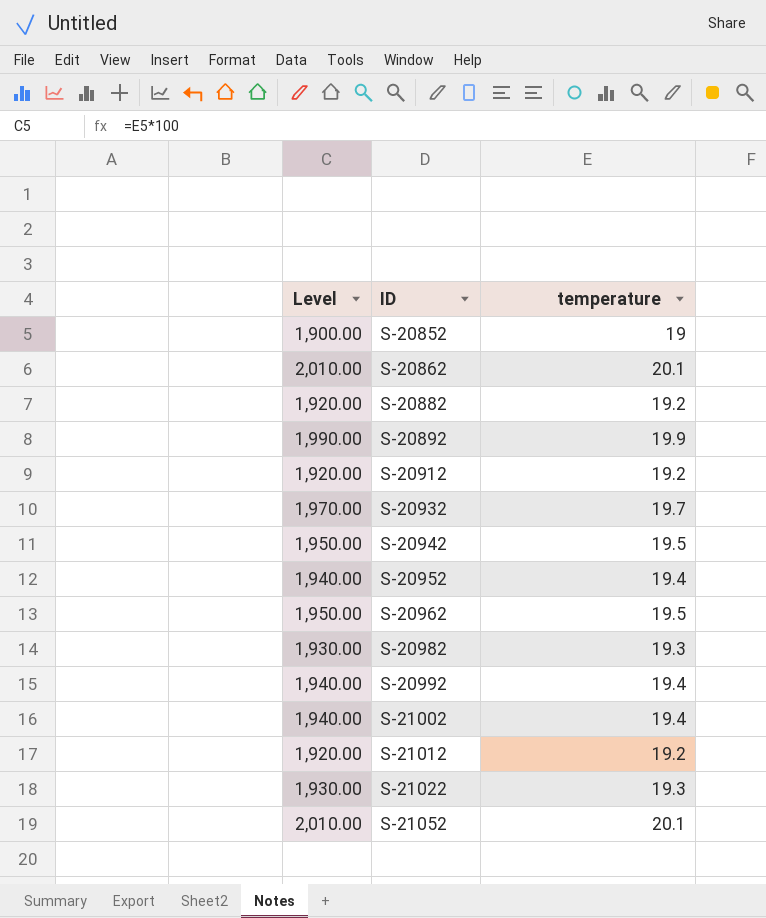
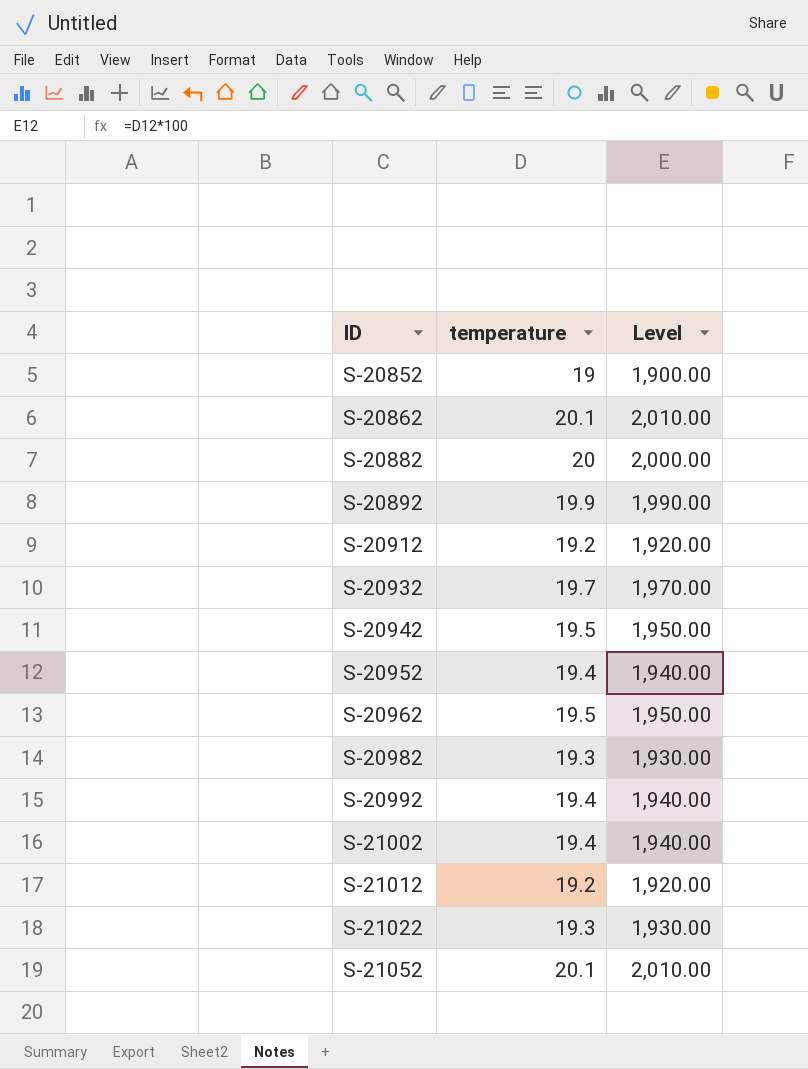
column Level | position: 1 -> 3
S-20882 | temperature: 19.2 -> 20
S-20882 | Level: 1,920.00 -> 2,000.00

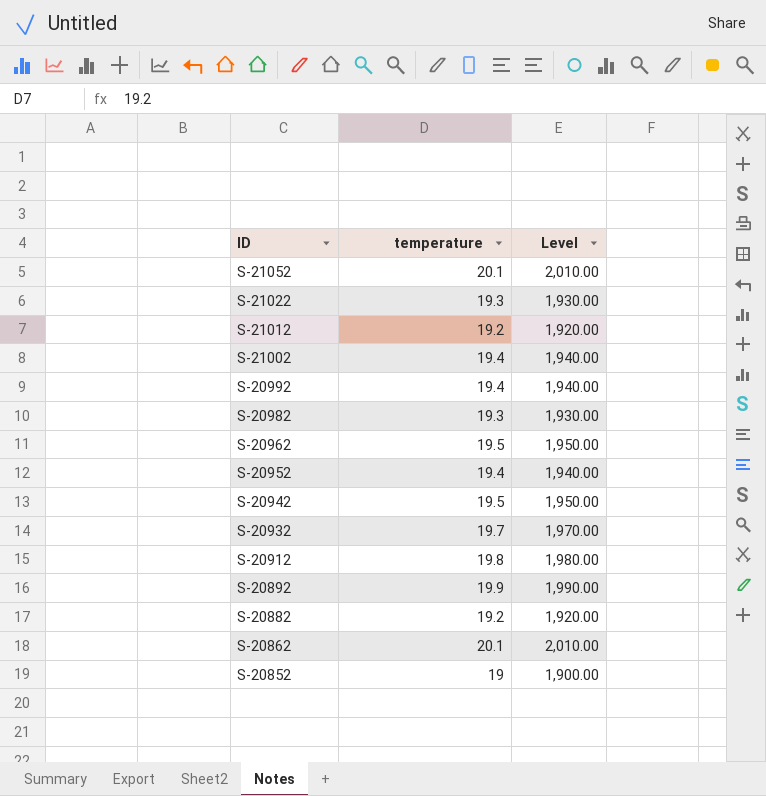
row order: ID ascending -> ID descending
S-20912 | temperature: 19.2 -> 19.8
S-20912 | Level: 1,920.00 -> 1,980.00
S-20882 | temperature: 20 -> 19.2
S-20882 | Level: 2,000.00 -> 1,920.00

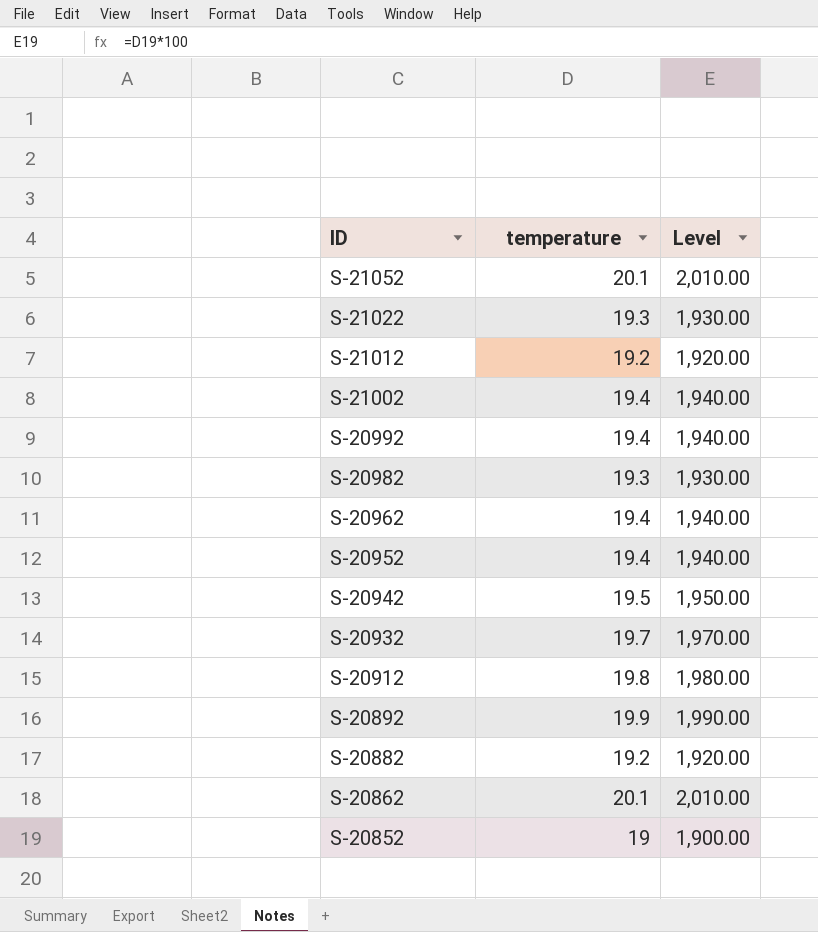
S-20962 | temperature: 19.5 -> 19.4
S-20962 | Level: 1,950.00 -> 1,940.00

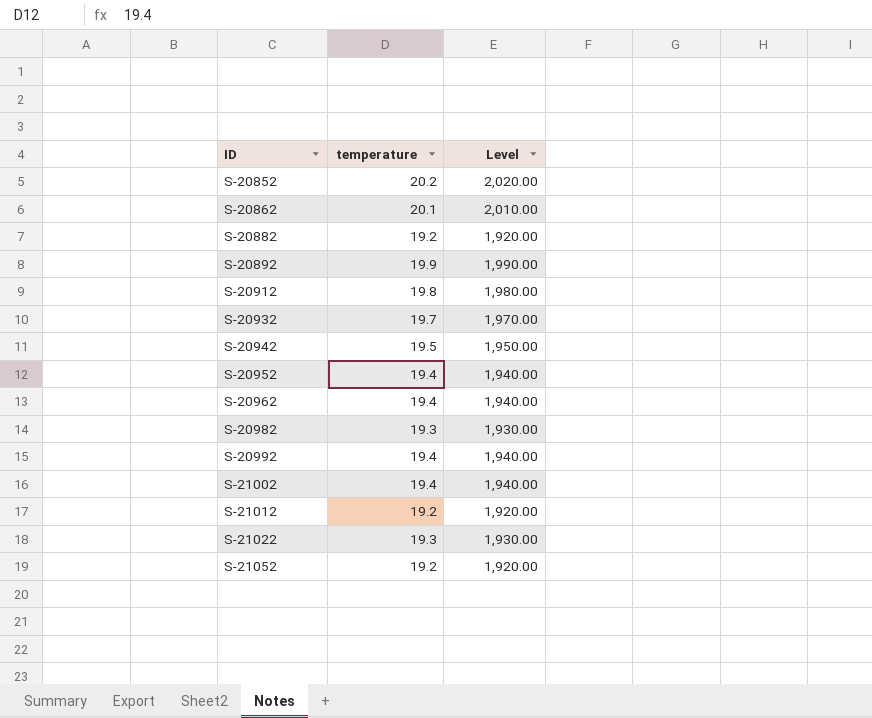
row order: ID descending -> ID ascending
S-20852 | temperature: 19 -> 20.2
S-20852 | Level: 1,900.00 -> 2,020.00
S-21052 | temperature: 20.1 -> 19.2
S-21052 | Level: 2,010.00 -> 1,920.00

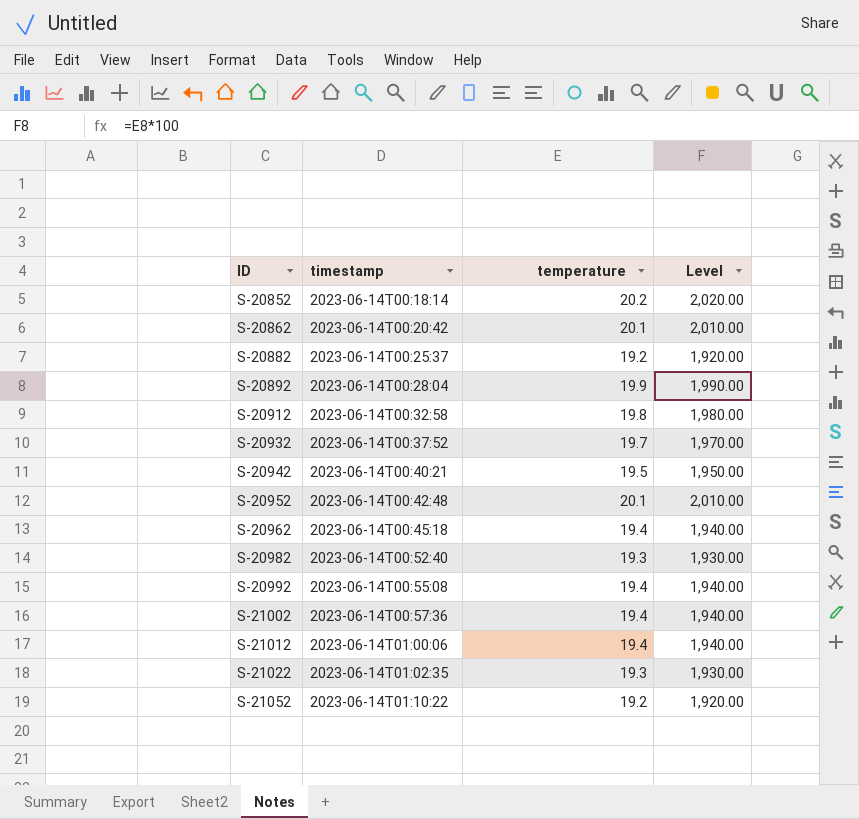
column timestamp | position: none -> 2
S-20952 | temperature: 19.4 -> 20.1
S-20952 | Level: 1,940.00 -> 2,010.00
S-21012 | temperature: 19.2 -> 19.4
S-21012 | Level: 1,920.00 -> 1,940.00

